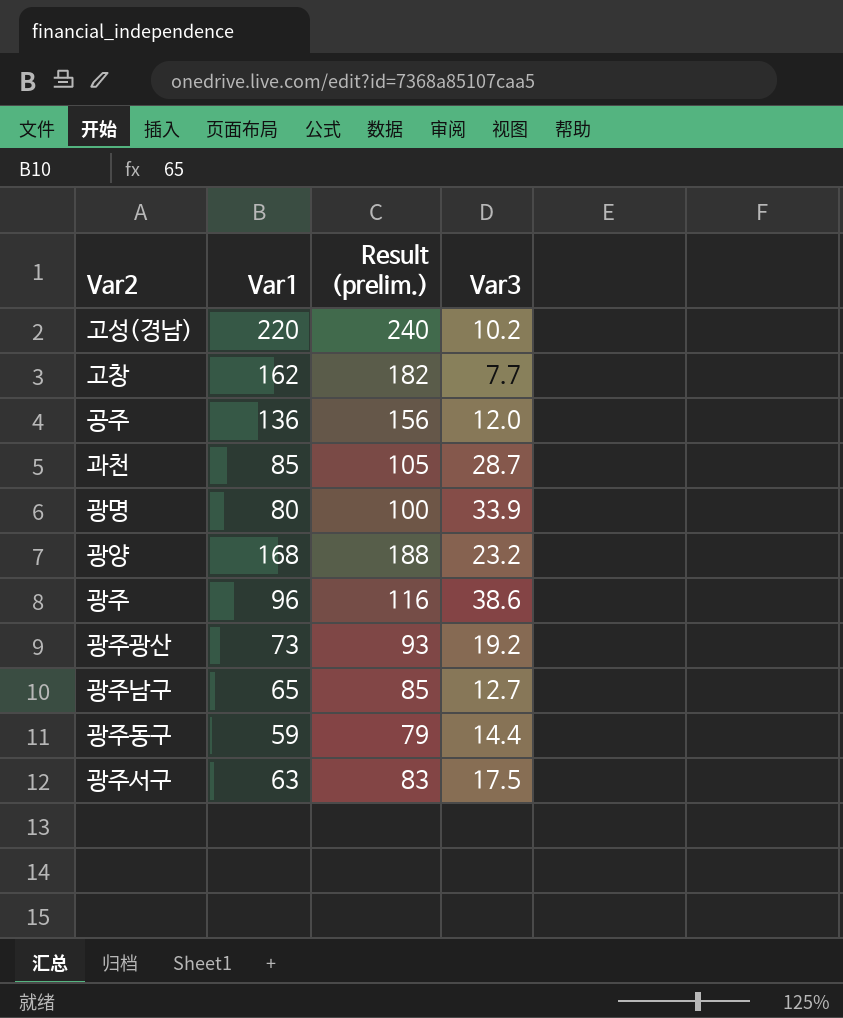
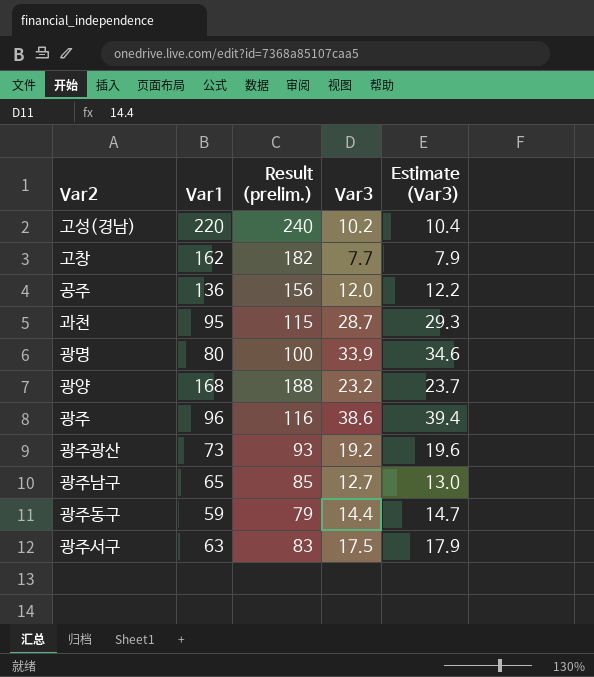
column Estimate (Var3) | formula: none -> [Var3] * 1.02
과천 | Var1: 85 -> 95
과천 | Result (prelim.): 105 -> 115

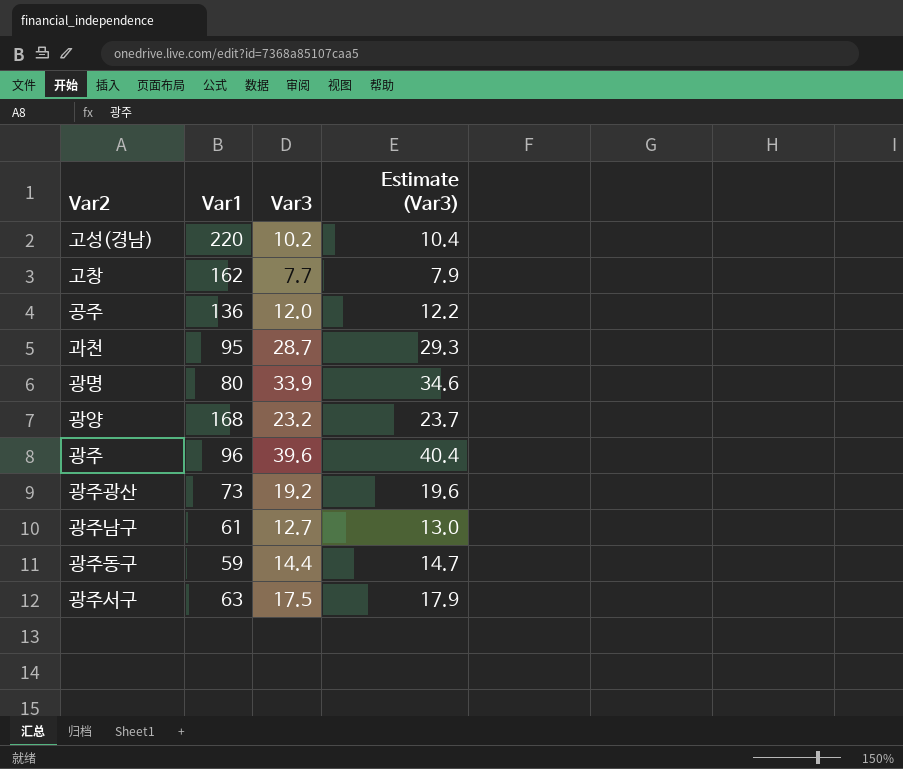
column Result (prelim.) | formula: [Var1] + 20 -> none
광주 | Var3: 38.6 -> 39.6
광주 | Estimate (Var3): 39.4 -> 40.4
광주남구 | Var1: 65 -> 61

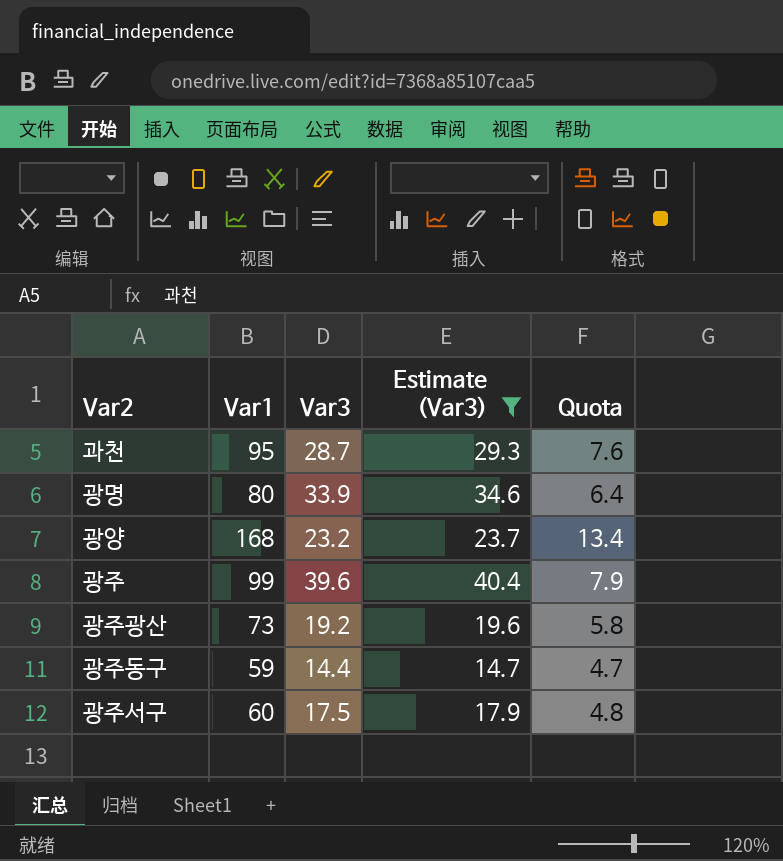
filter: none -> Estimate (Var3) >= 14.7
column Quota | formula: none -> [Var1] * 0.08
광주 | Var1: 96 -> 99
광주서구 | Var1: 63 -> 60

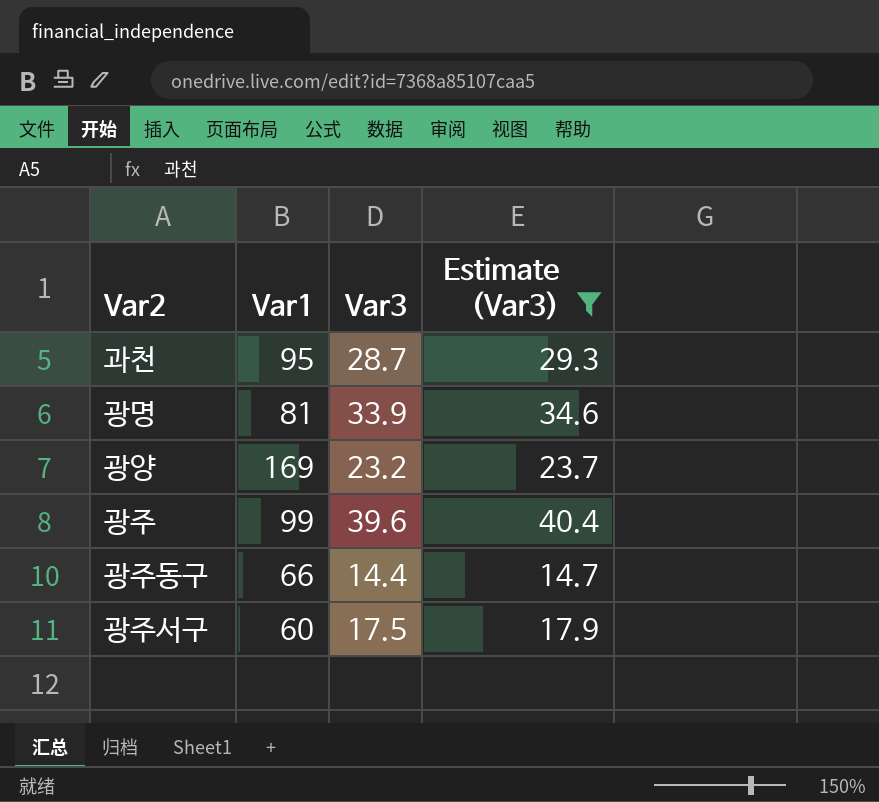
column Quota | formula: [Var1] * 0.08 -> none
row 광주광산: 73 | 19.2 | 19.6 | 5.8 -> none
광명 | Var1: 80 -> 81
광양 | Var1: 168 -> 169
광주동구 | Var1: 59 -> 66

